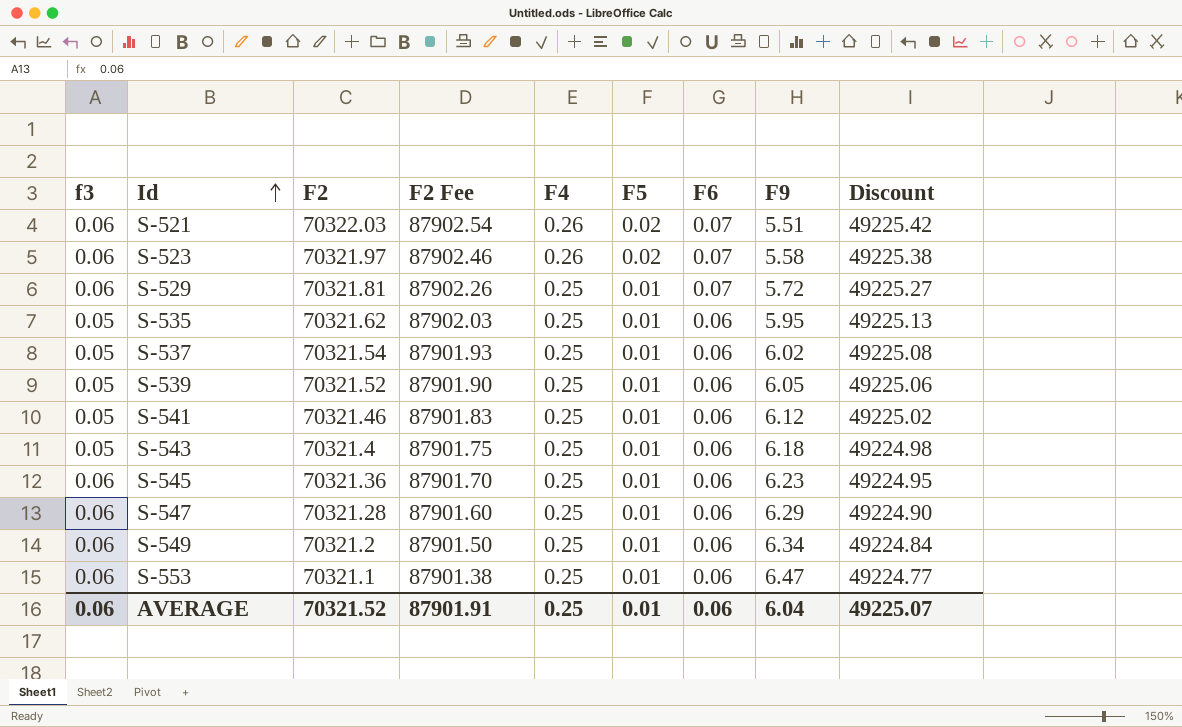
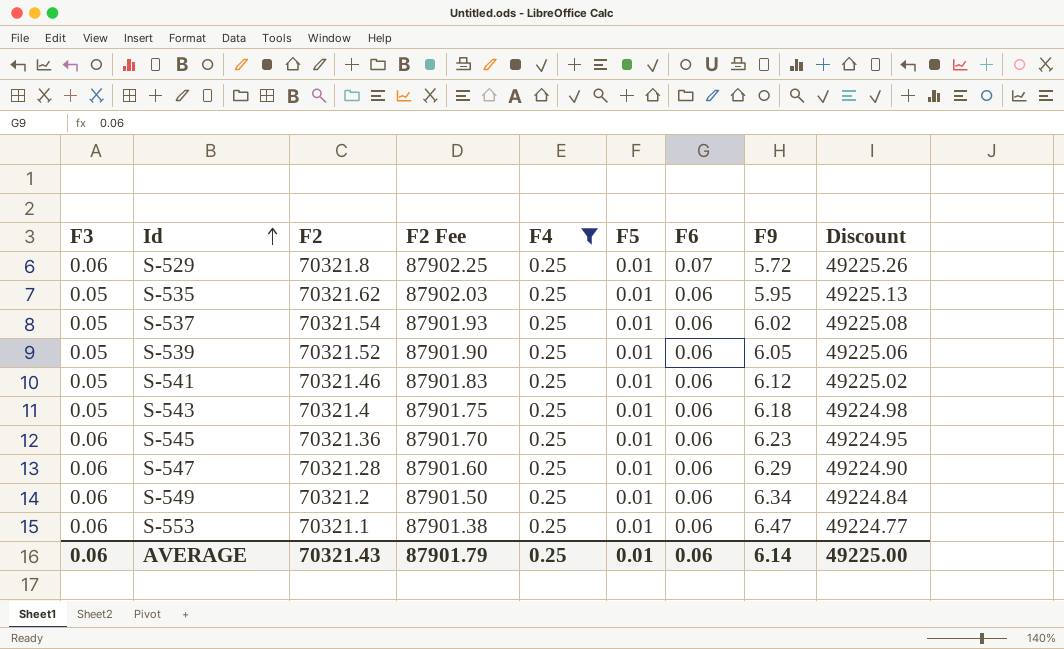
filter: none -> F4 = 0.25
column name: f3 -> F3
S-529 | F2: 70321.81 -> 70321.8
S-529 | F2 Fee: 87902.26 -> 87902.25
S-529 | Discount: 49225.27 -> 49225.26
AVERAGE | F2: 70321.52 -> 70321.43
AVERAGE | F2 Fee: 87901.91 -> 87901.79
AVERAGE | F9: 6.04 -> 6.14
AVERAGE | Discount: 49225.07 -> 49225.00

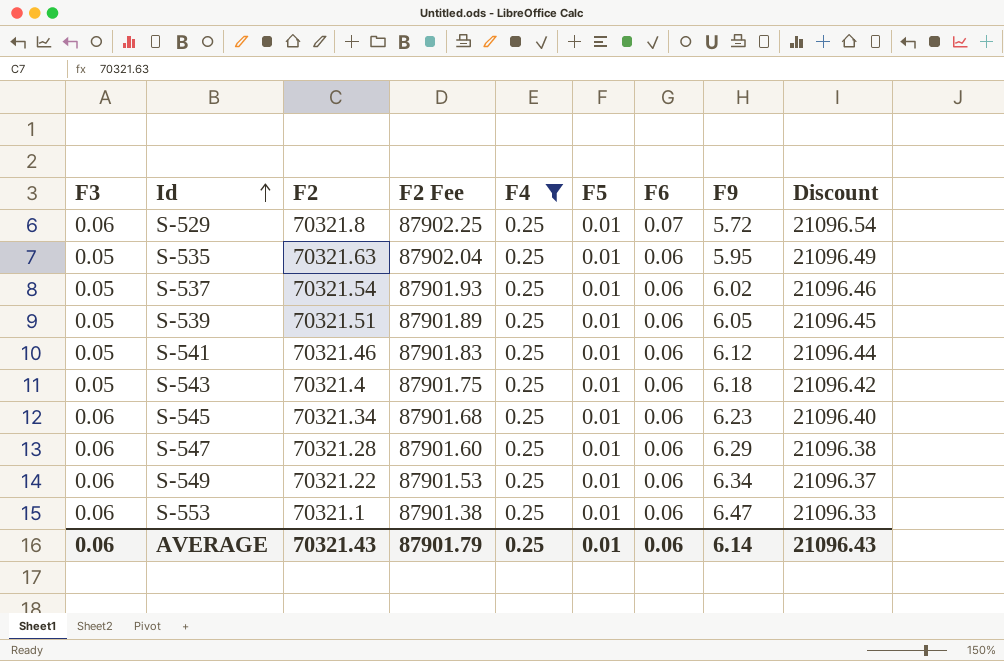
column Discount | formula: [F2] * 0.7 -> [F2] * 0.3
S-535 | F2: 70321.62 -> 70321.63
S-535 | F2 Fee: 87902.03 -> 87902.04
S-539 | F2: 70321.52 -> 70321.51
S-539 | F2 Fee: 87901.90 -> 87901.89
S-545 | F2: 70321.36 -> 70321.34
S-545 | F2 Fee: 87901.70 -> 87901.68
S-549 | F2: 70321.2 -> 70321.22
S-549 | F2 Fee: 87901.50 -> 87901.53
AVERAGE | Discount: 49225.00 -> 21096.43

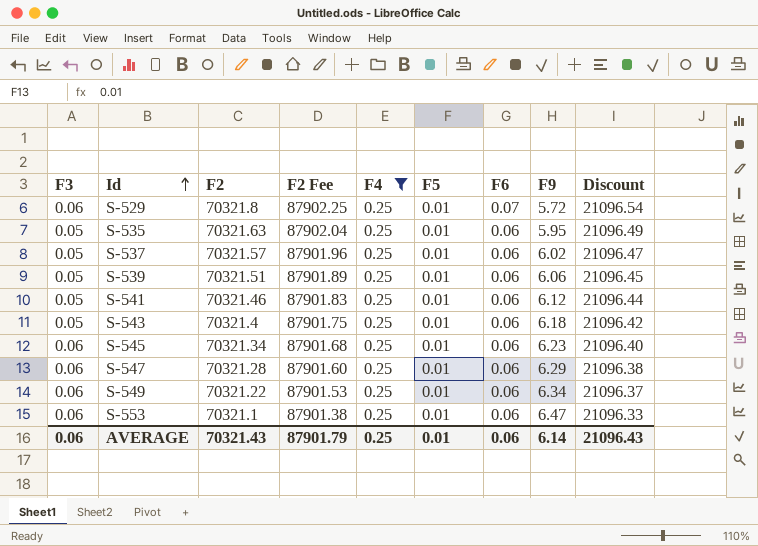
S-537 | F2: 70321.54 -> 70321.57
S-537 | F2 Fee: 87901.93 -> 87901.96
S-537 | Discount: 21096.46 -> 21096.47
S-539 | F9: 6.05 -> 6.06

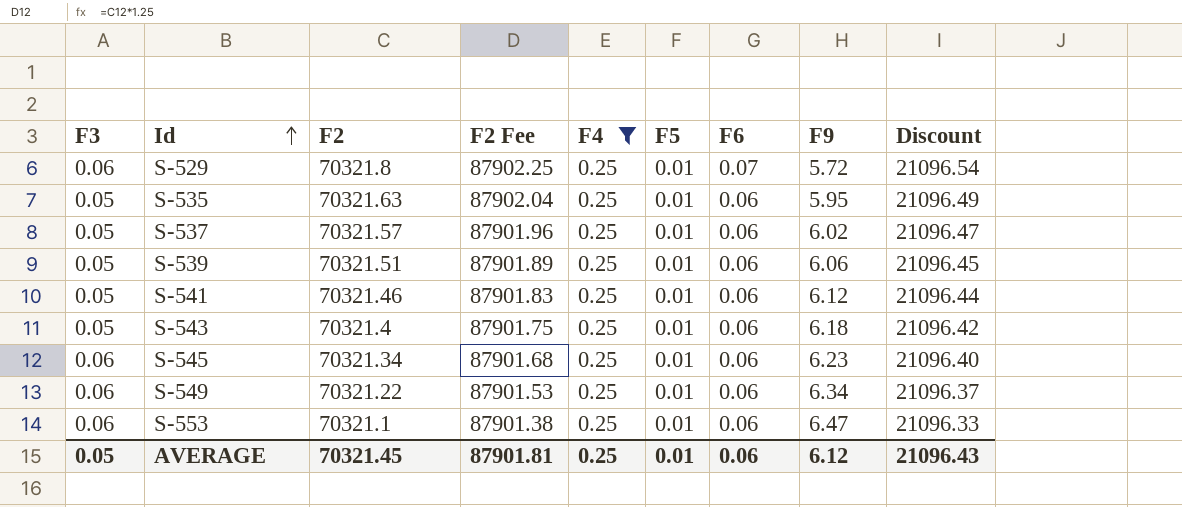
row S-547: 0.06 | 70321.28 | 87901.60 | 0.25 | 0.01 | 0.06 | 6.29 | 21096.38 -> none
AVERAGE | F3: 0.06 -> 0.05
AVERAGE | F2: 70321.43 -> 70321.45
AVERAGE | F2 Fee: 87901.79 -> 87901.81
AVERAGE | F9: 6.14 -> 6.12

